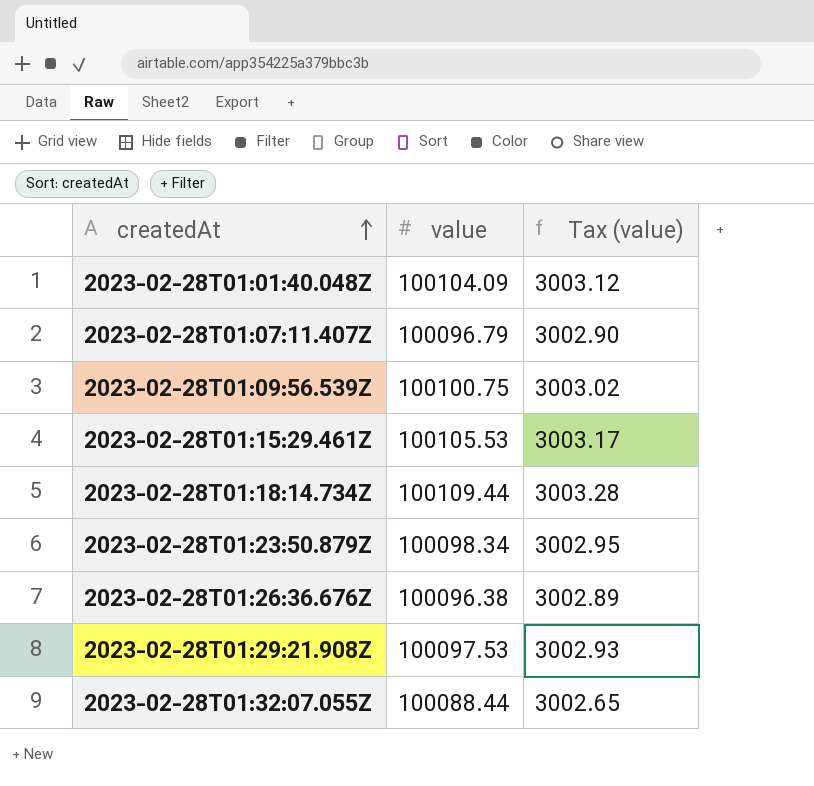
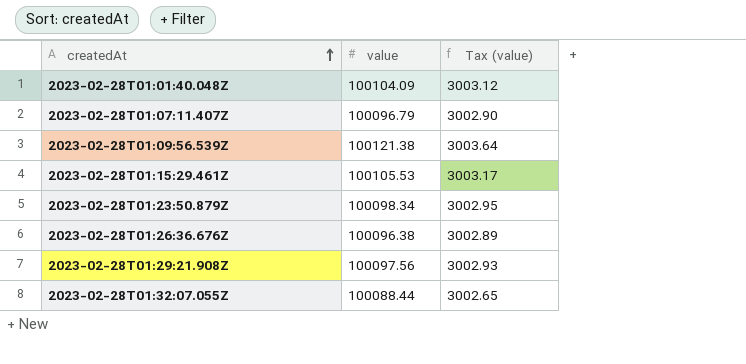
row 2023-02-28T01:18:14.734Z: 100109.44 | 3003.28 -> none
2023-02-28T01:09:56.539Z | value: 100100.75 -> 100121.38
2023-02-28T01:09:56.539Z | Tax (value): 3003.02 -> 3003.64
2023-02-28T01:29:21.908Z | value: 100097.53 -> 100097.56

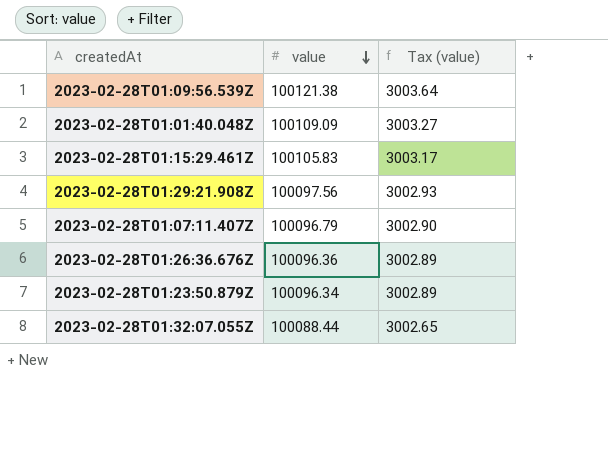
row order: createdAt ascending -> value descending
2023-02-28T01:01:40.048Z | value: 100104.09 -> 100109.09
2023-02-28T01:01:40.048Z | Tax (value): 3003.12 -> 3003.27
2023-02-28T01:15:29.461Z | value: 100105.53 -> 100105.83
2023-02-28T01:26:36.676Z | value: 100096.38 -> 100096.36
2023-02-28T01:23:50.879Z | value: 100098.34 -> 100096.34
2023-02-28T01:23:50.879Z | Tax (value): 3002.95 -> 3002.89

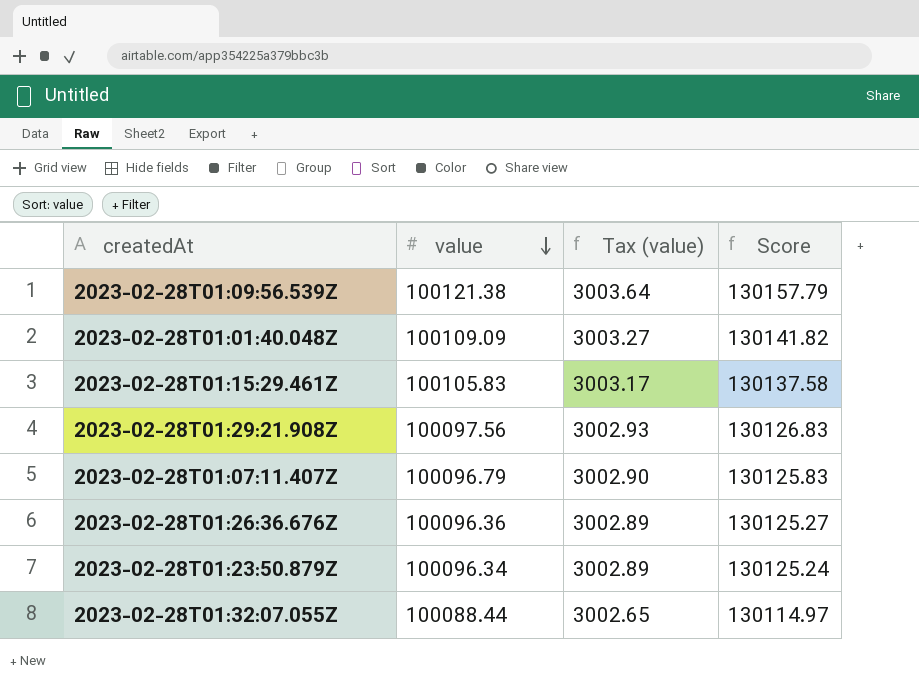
column Score | formula: none -> [value] * 1.3

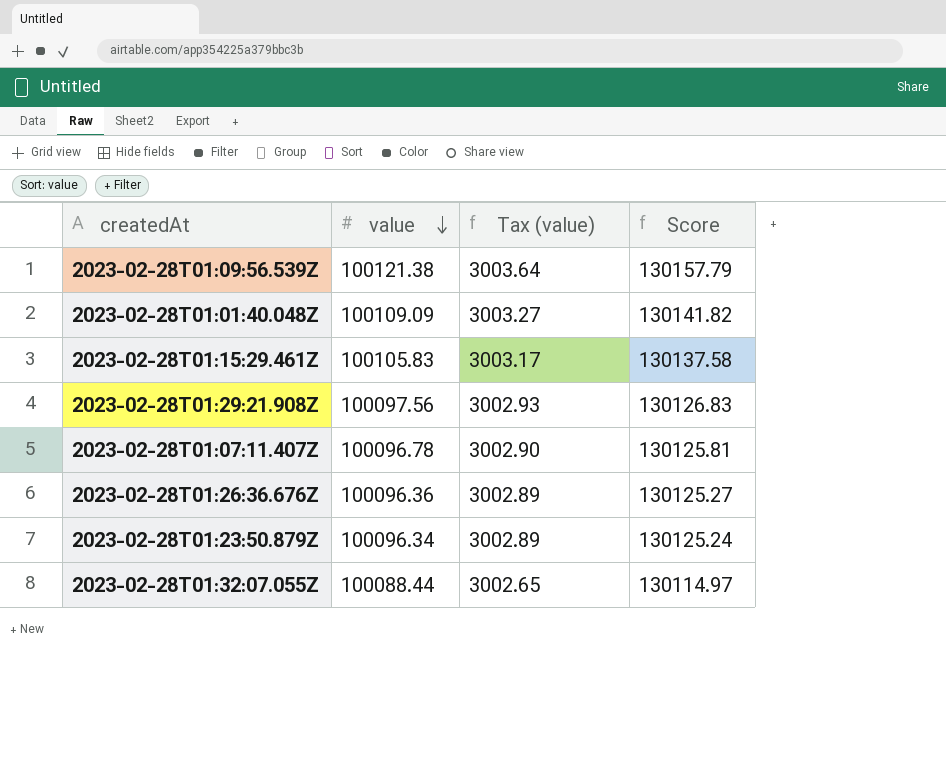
2023-02-28T01:07:11.407Z | value: 100096.79 -> 100096.78
2023-02-28T01:07:11.407Z | Score: 130125.83 -> 130125.81

